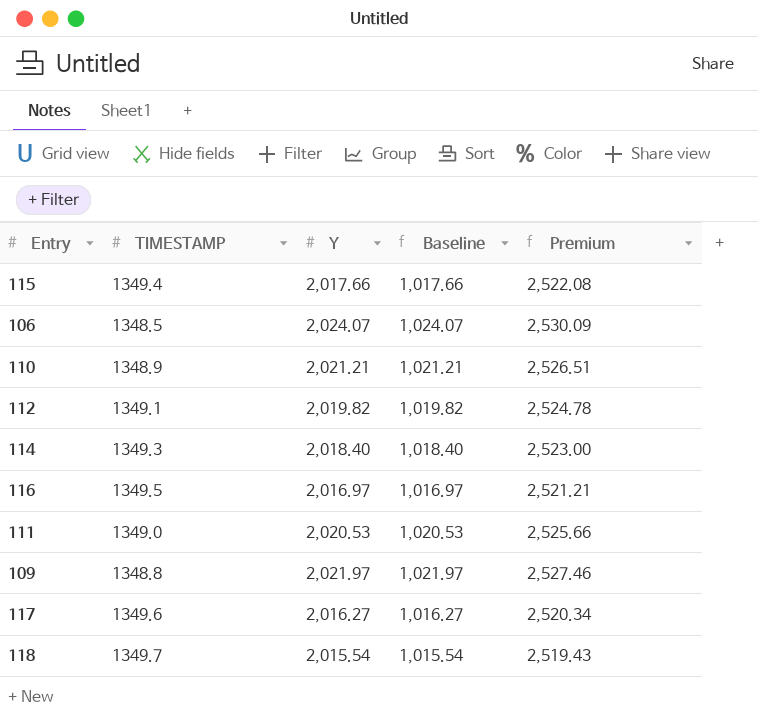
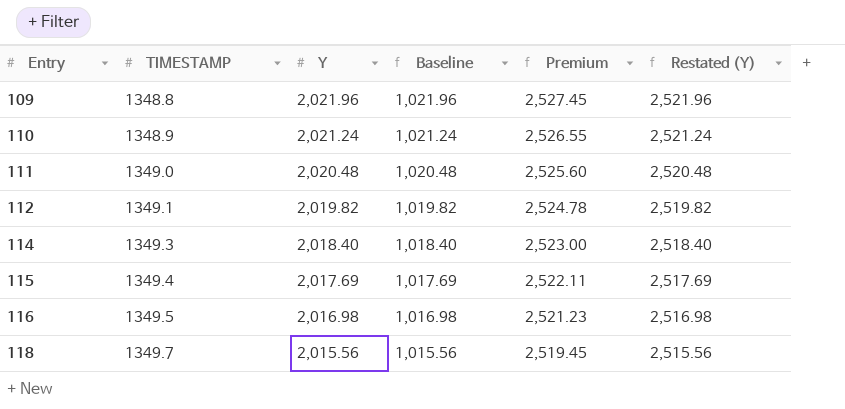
row order: none -> Entry ascending
column Restated (Y) | formula: none -> [Y] + 500
row 106: 1348.5 | 2,024.07 | 1,024.07 | 2,530.09 -> none
row 117: 1349.6 | 2,016.27 | 1,016.27 | 2,520.34 -> none
109 | Y: 2,021.97 -> 2,021.96
109 | Baseline: 1,021.97 -> 1,021.96
109 | Premium: 2,527.46 -> 2,527.45
110 | Y: 2,021.21 -> 2,021.24
110 | Baseline: 1,021.21 -> 1,021.24
110 | Premium: 2,526.51 -> 2,526.55
111 | Y: 2,020.53 -> 2,020.48
111 | Baseline: 1,020.53 -> 1,020.48
111 | Premium: 2,525.66 -> 2,525.60
115 | Y: 2,017.66 -> 2,017.69
115 | Baseline: 1,017.66 -> 1,017.69
115 | Premium: 2,522.08 -> 2,522.11
116 | Y: 2,016.97 -> 2,016.98
116 | Baseline: 1,016.97 -> 1,016.98
116 | Premium: 2,521.21 -> 2,521.23
118 | Y: 2,015.54 -> 2,015.56
118 | Baseline: 1,015.54 -> 1,015.56
118 | Premium: 2,519.43 -> 2,519.45

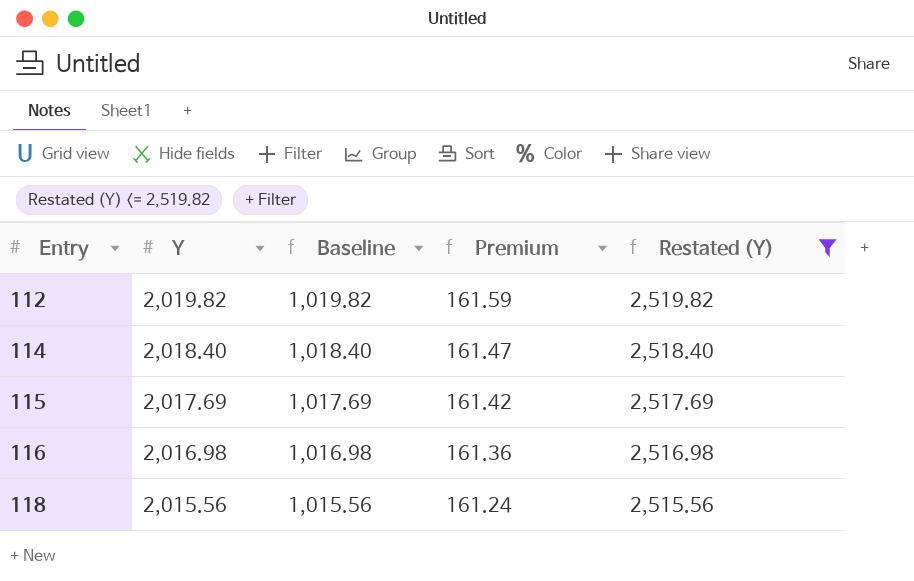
filter: none -> Restated (Y) <= 2,519.82
column TIMESTAMP | position: 2 -> none
column Premium | formula: [Y] * 1.25 -> [Y] * 0.08

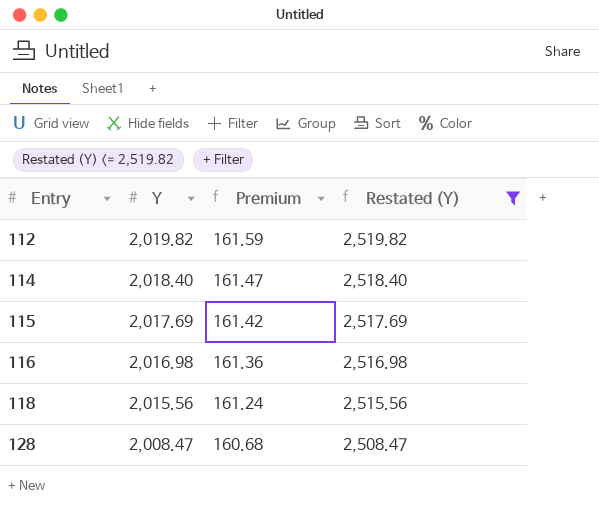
column Baseline | formula: [Y] - 1000 -> none
row 128: none -> 2,008.47 | 160.68 | 2,508.47

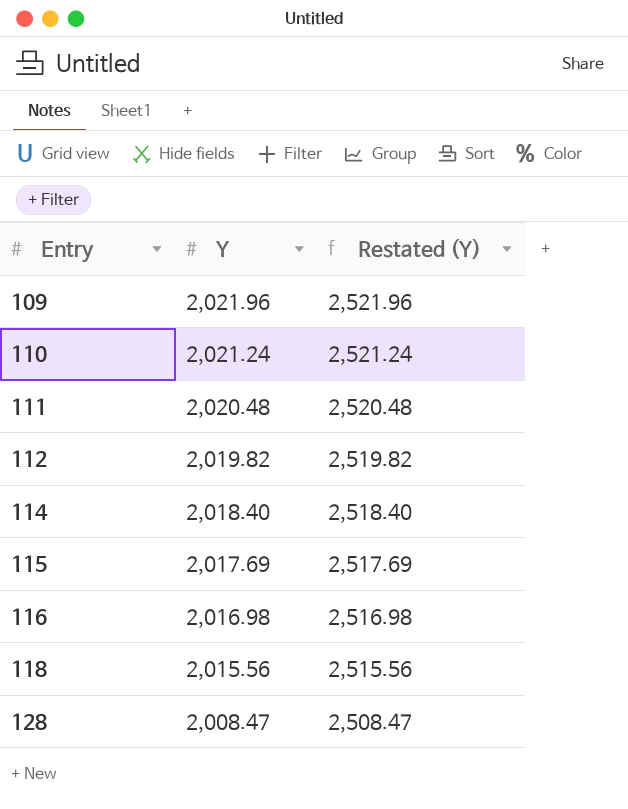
filter: Restated (Y) <= 2,519.82 -> none
column Premium | formula: [Y] * 0.08 -> none

